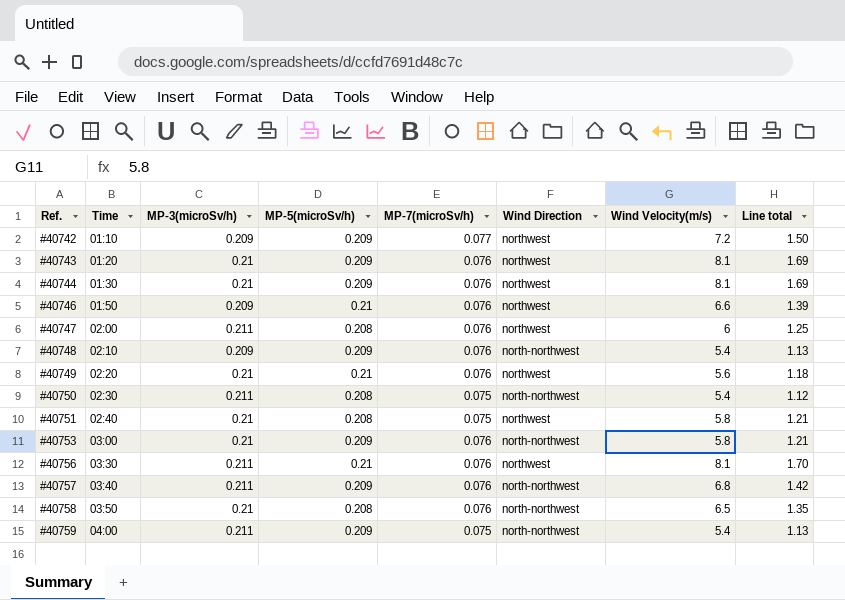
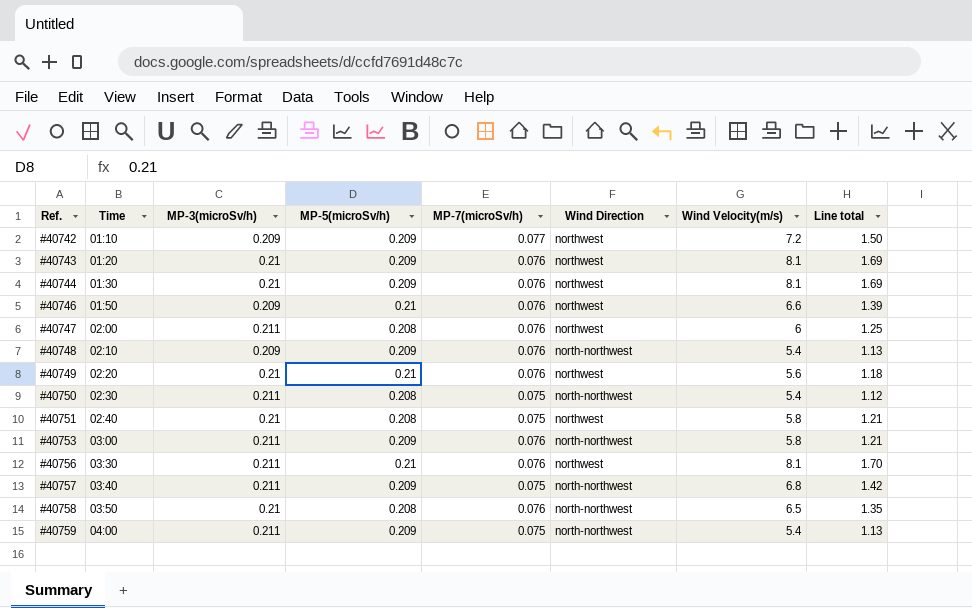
#40753 | MP-3(microSv/h): 0.21 -> 0.211
#40757 | MP-7(microSv/h): 0.076 -> 0.075

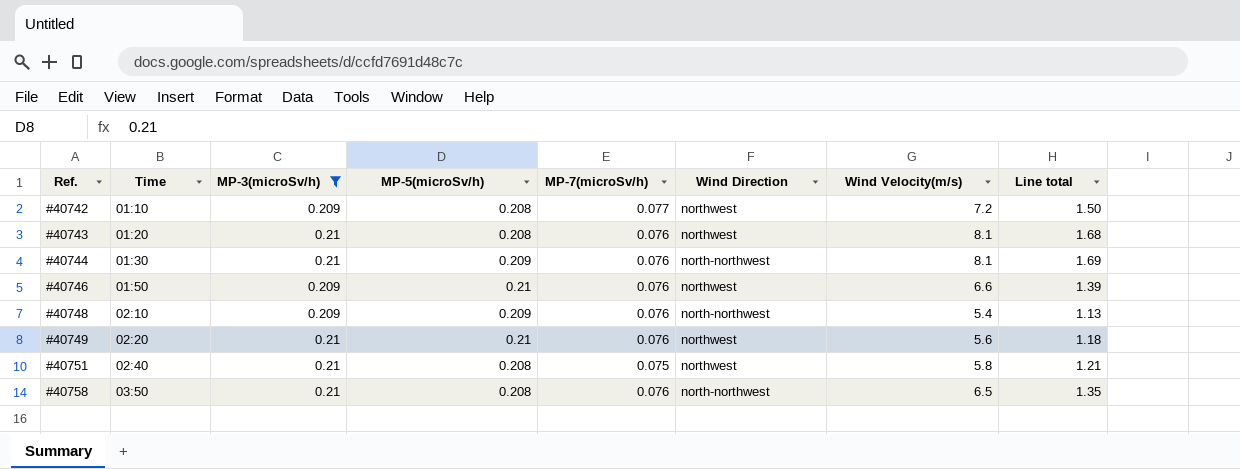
filter: none -> MP-3(microSv/h) != 0.211
#40742 | MP-5(microSv/h): 0.209 -> 0.208
#40743 | MP-5(microSv/h): 0.209 -> 0.208
#40743 | Line total: 1.69 -> 1.68
#40744 | Wind Direction: northwest -> north-northwest

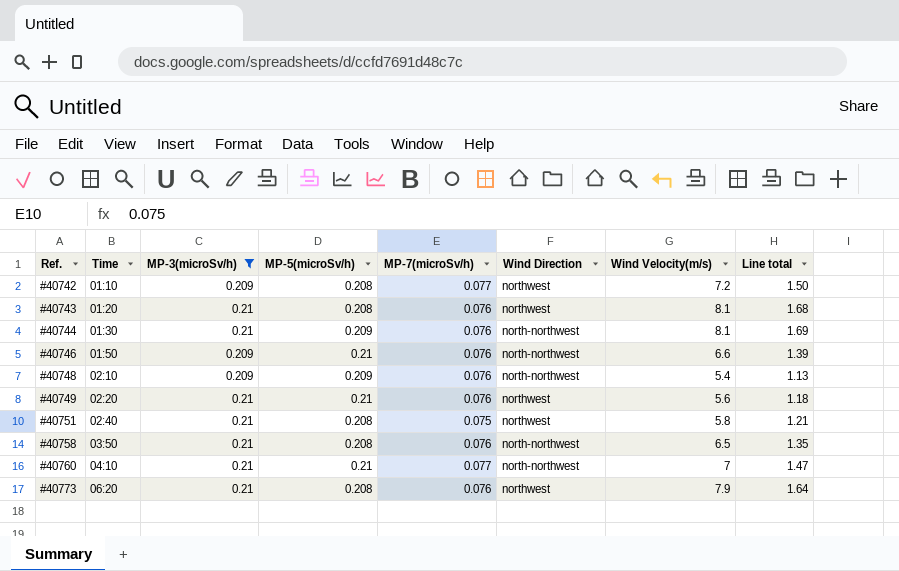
#40746 | Wind Direction: northwest -> north-northwest
row #40760: none -> 04:10 | 0.21 | 0.21 | 0.077 | north-northwest | 7 | 1.47
row #40773: none -> 06:20 | 0.21 | 0.208 | 0.076 | northwest | 7.9 | 1.64

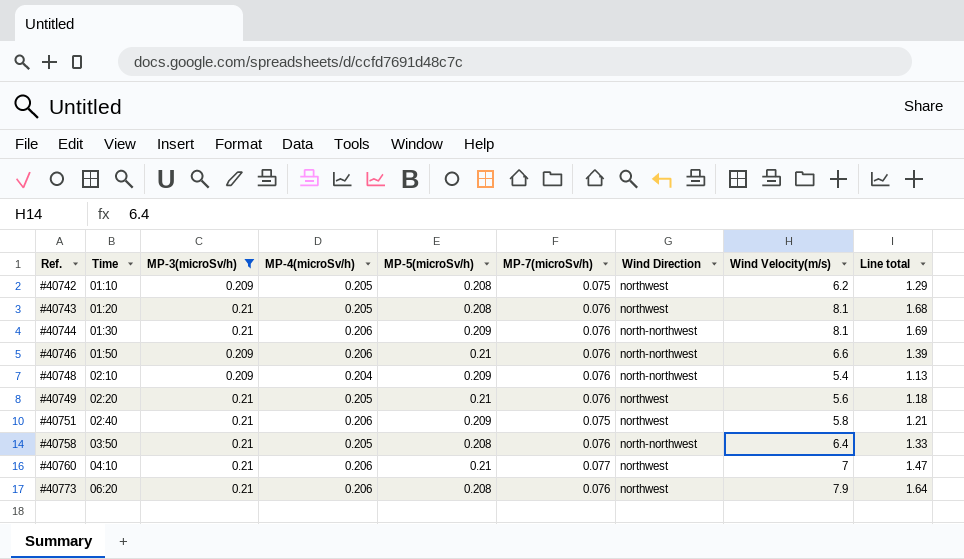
column MP-4(microSv/h) | position: none -> 4
#40742 | MP-7(microSv/h): 0.077 -> 0.075
#40742 | Wind Velocity(m/s): 7.2 -> 6.2
#40742 | Line total: 1.50 -> 1.29
#40751 | MP-5(microSv/h): 0.208 -> 0.209
#40758 | Wind Velocity(m/s): 6.5 -> 6.4
#40758 | Line total: 1.35 -> 1.33
#40760 | Wind Direction: north-northwest -> northwest

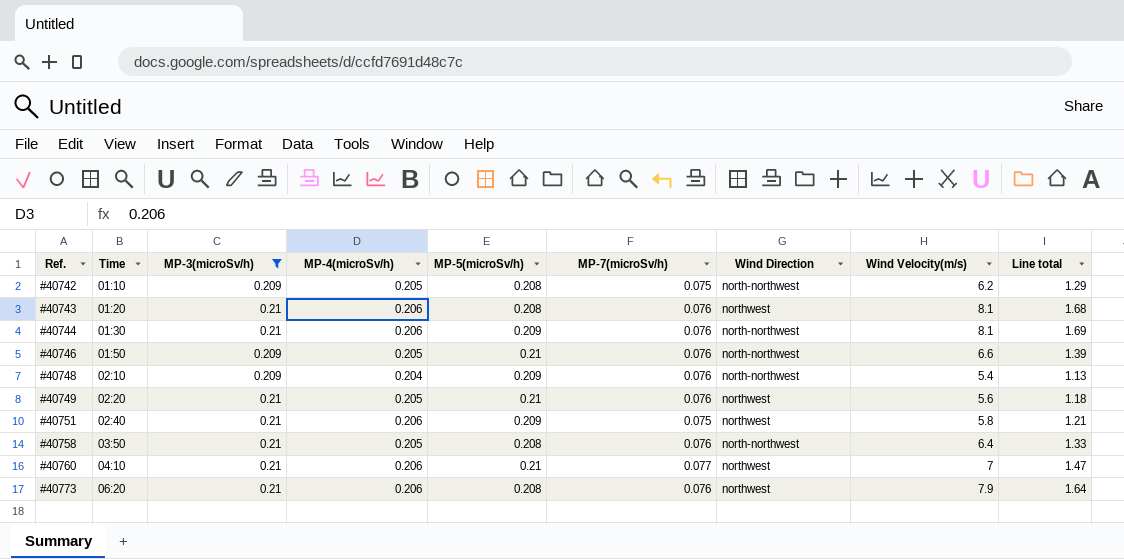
#40742 | Wind Direction: northwest -> north-northwest
#40743 | MP-4(microSv/h): 0.205 -> 0.206
#40746 | MP-4(microSv/h): 0.206 -> 0.205

